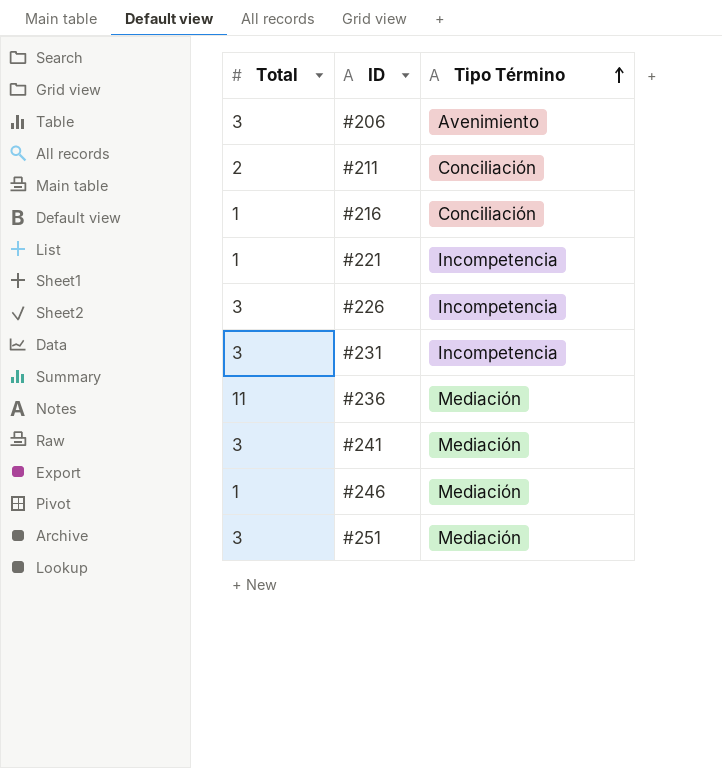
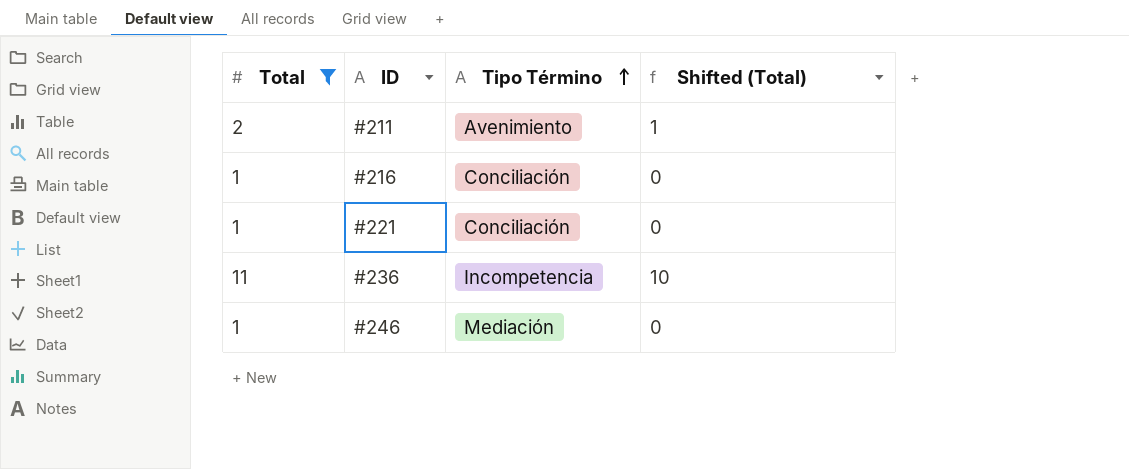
filter: none -> Total != 3
column Shifted (Total) | formula: none -> [Total] - 1
#211 | Tipo Término: Conciliación -> Avenimiento
#221 | Tipo Término: Incompetencia -> Conciliación
#236 | Tipo Término: Mediación -> Incompetencia

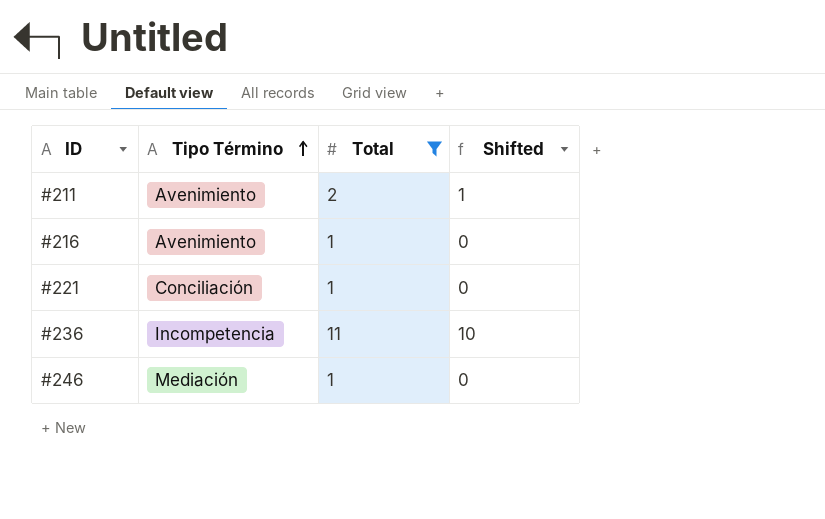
column Total | position: 1 -> 3
column name: Shifted (Total) -> Shifted
#216 | Tipo Término: Conciliación -> Avenimiento

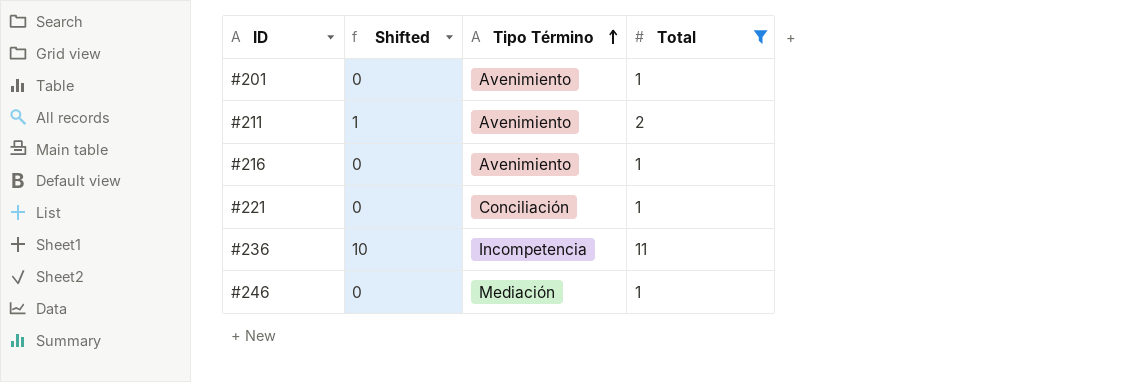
column Shifted | position: 4 -> 2
row #201: none -> 0 | Avenimiento | 1

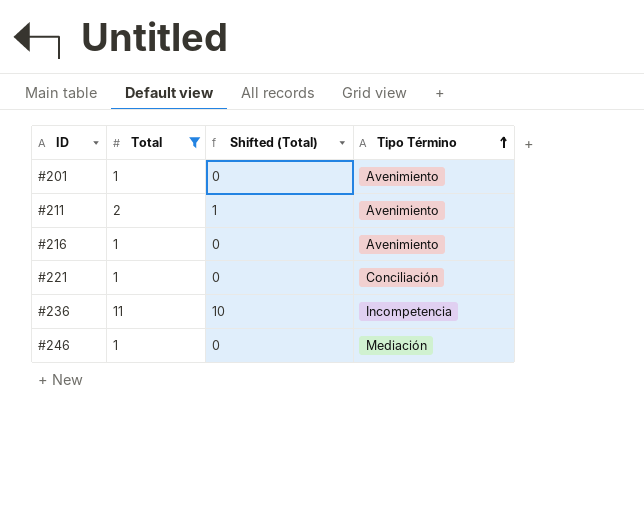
column Total | position: 4 -> 2
column name: Shifted -> Shifted (Total)

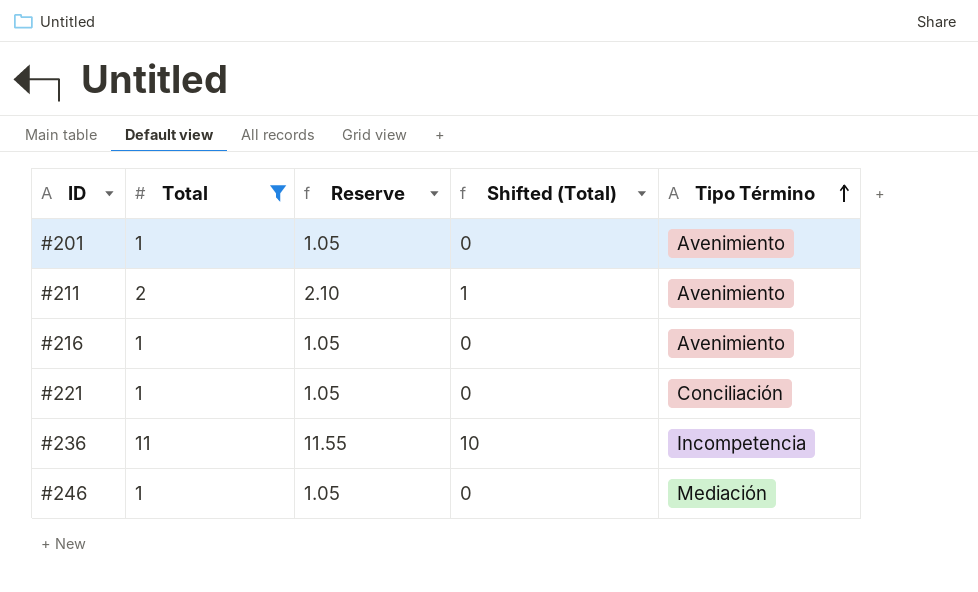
column Reserve | formula: none -> [Total] * 1.05

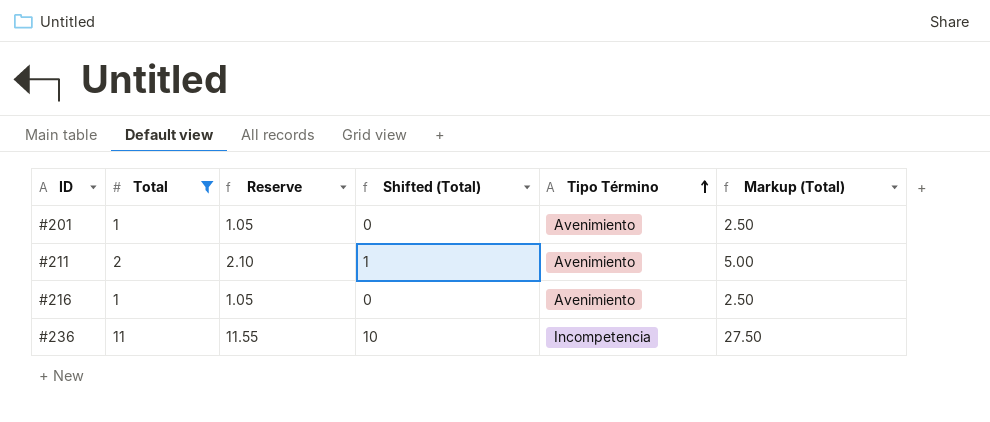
column Markup (Total) | formula: none -> [Total] * 2.5
row #221: 1 | 1.05 | 0 | Conciliación -> none
row #246: 1 | 1.05 | 0 | Mediación -> none

